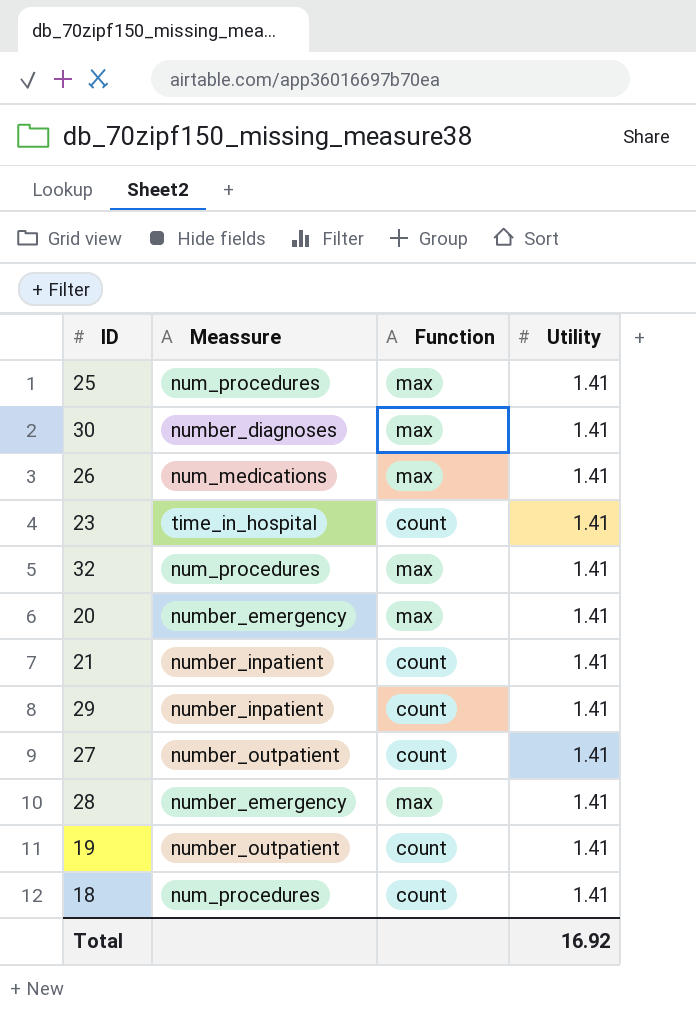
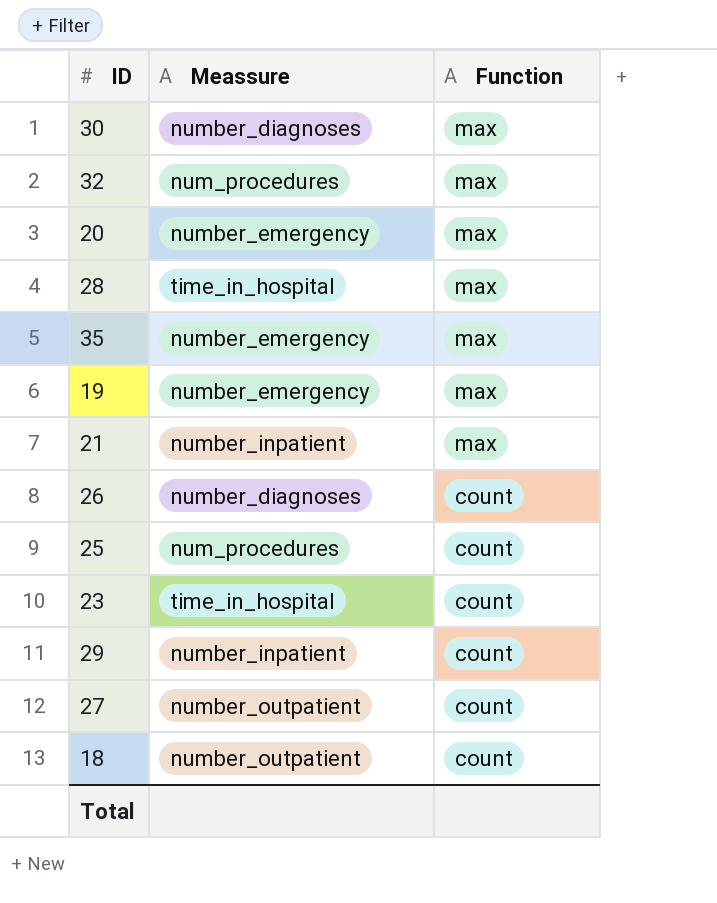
row order: none -> Function descending
column Utility | position: 4 -> none
28 | Meassure: number_emergency -> time_in_hospital
row 35: none -> number_emergency | max
19 | Meassure: number_outpatient -> number_emergency
19 | Function: count -> max
21 | Function: count -> max
26 | Meassure: num_medications -> number_diagnoses
26 | Function: max -> count
25 | Function: max -> count
18 | Meassure: num_procedures -> number_outpatient

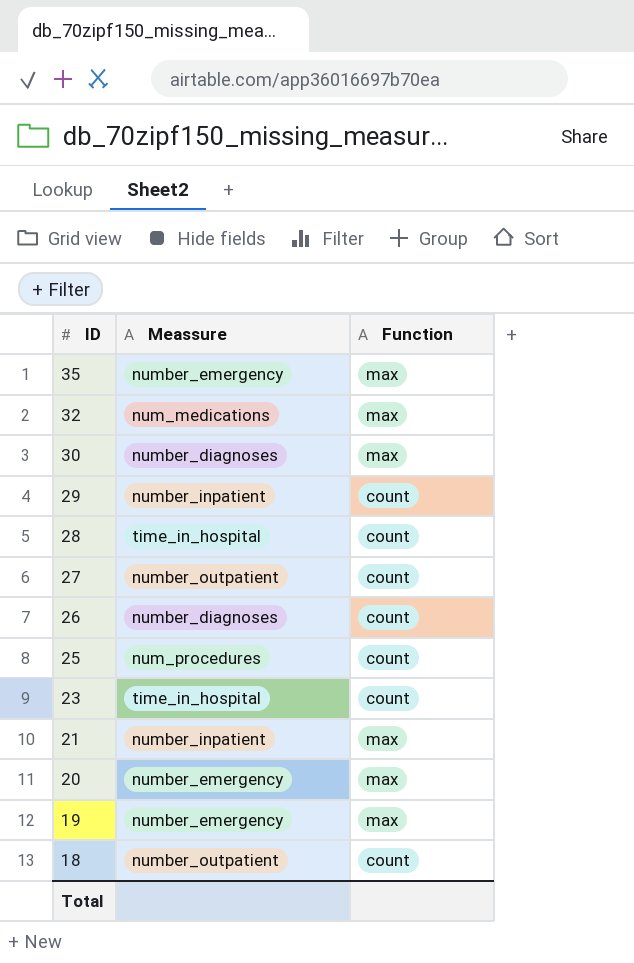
row order: Function descending -> ID descending
32 | Meassure: num_procedures -> num_medications
28 | Function: max -> count

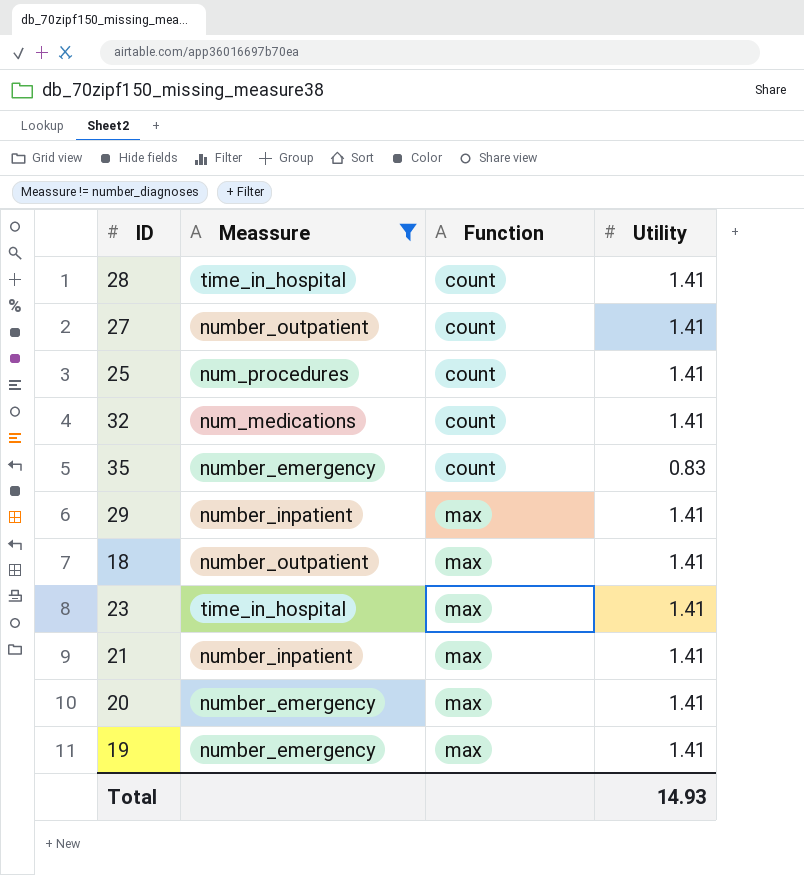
filter: none -> Meassure != number_diagnoses
row order: ID descending -> Function ascending
column Utility | position: none -> 4
32 | Function: max -> count
35 | Function: max -> count
29 | Function: count -> max
18 | Function: count -> max
23 | Function: count -> max

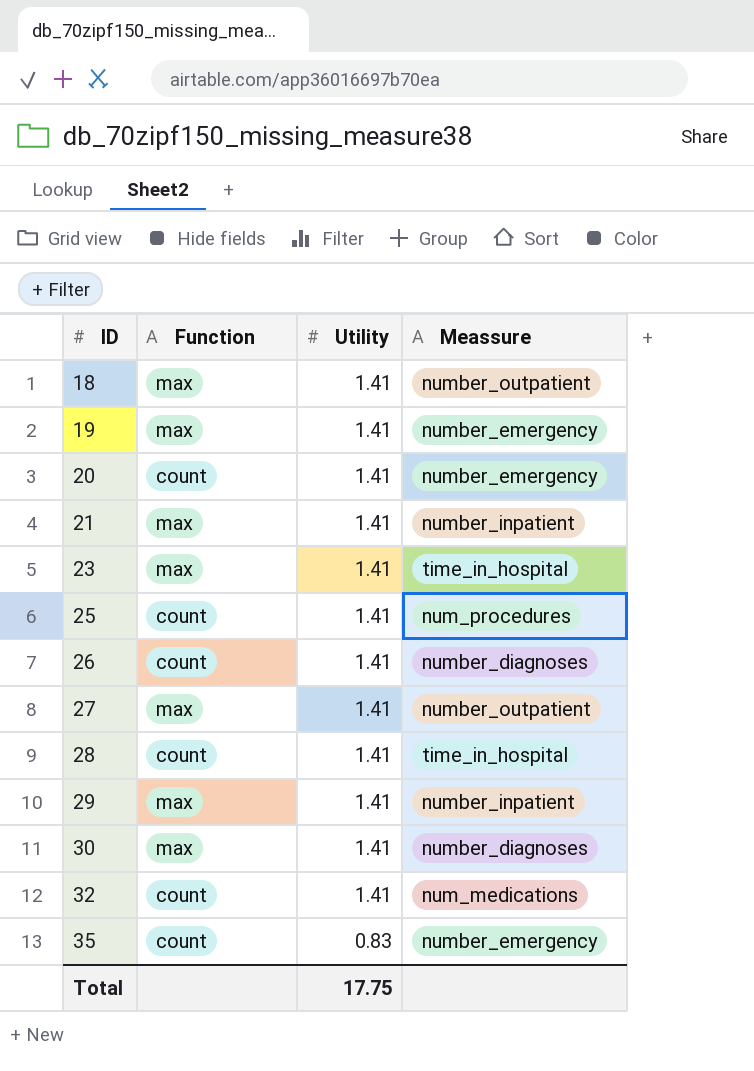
filter: Meassure != number_diagnoses -> none
row order: Function ascending -> ID ascending
column Meassure | position: 2 -> 4
20 | Function: max -> count
27 | Function: count -> max
Total | Utility: 14.93 -> 17.75

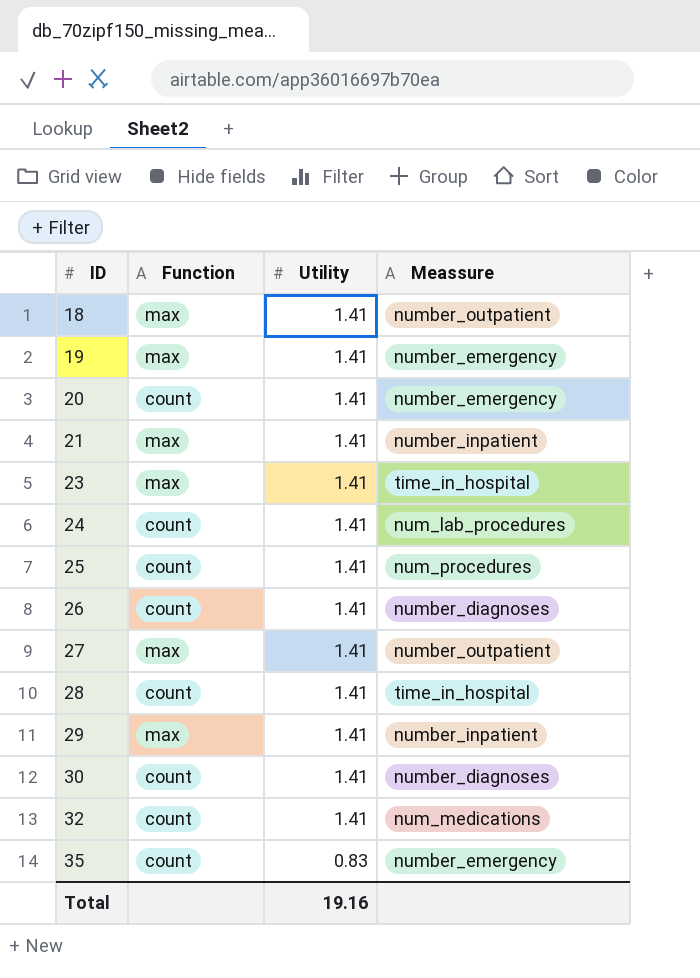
row 24: none -> count | 1.41 | num_lab_procedures
30 | Function: max -> count
Total | Utility: 17.75 -> 19.16

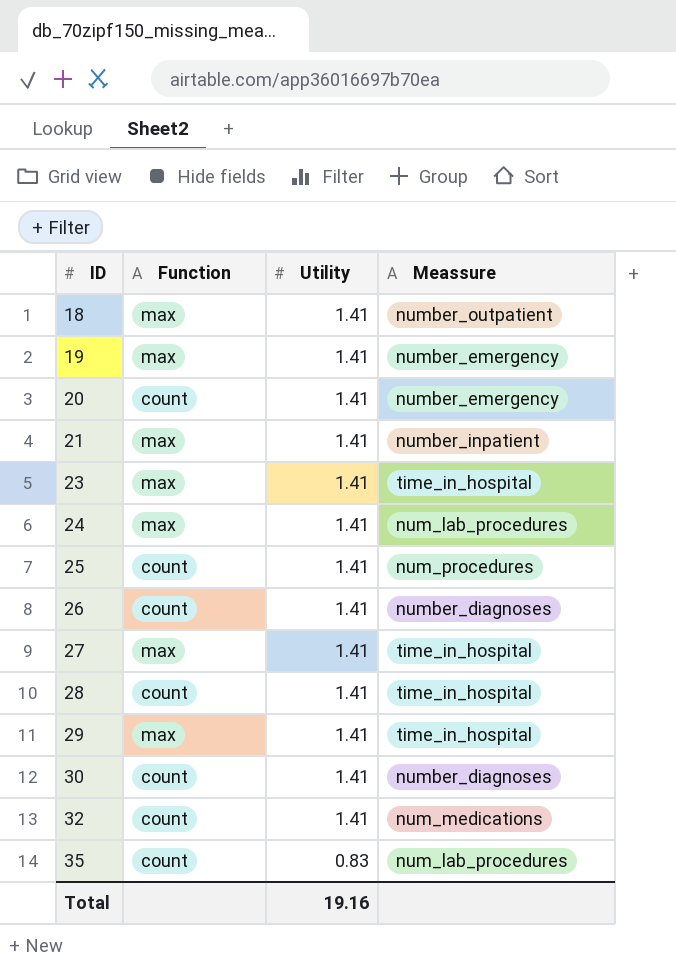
24 | Function: count -> max
27 | Meassure: number_outpatient -> time_in_hospital
29 | Meassure: number_inpatient -> time_in_hospital
35 | Meassure: number_emergency -> num_lab_procedures

